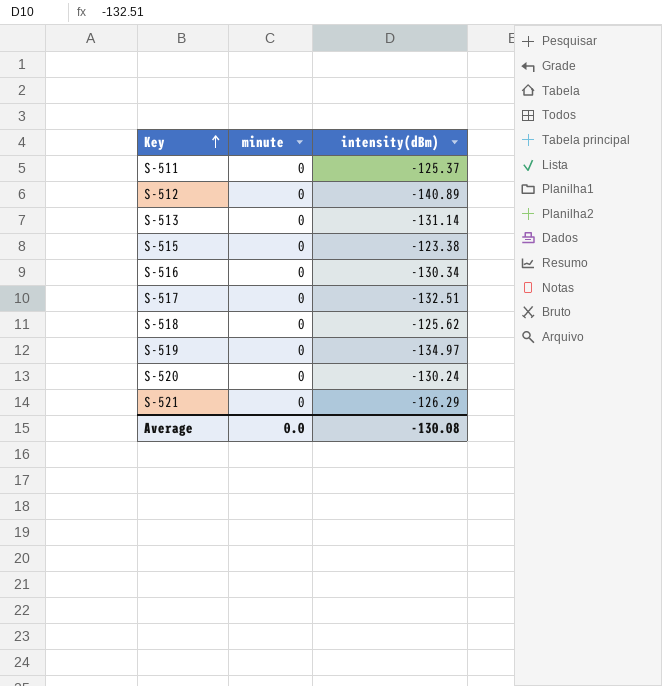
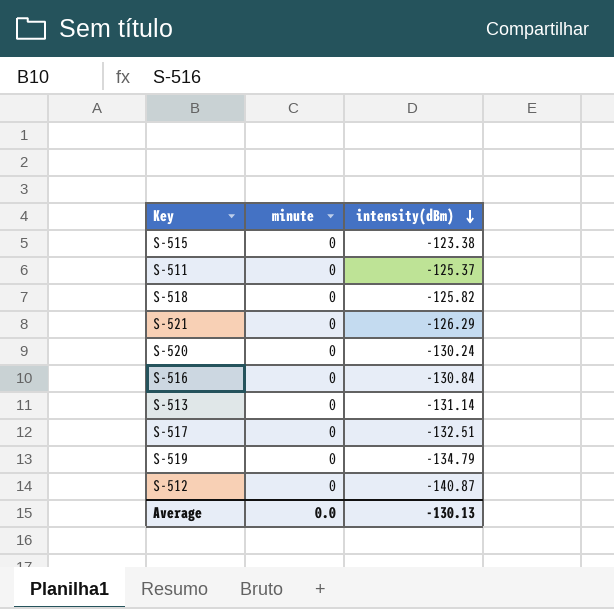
row order: Key ascending -> intensity(dBm) descending
S-518 | intensity(dBm): -125.62 -> -125.82
S-516 | intensity(dBm): -130.34 -> -130.84
S-519 | intensity(dBm): -134.97 -> -134.79
S-512 | intensity(dBm): -140.89 -> -140.87
Average | intensity(dBm): -130.08 -> -130.13

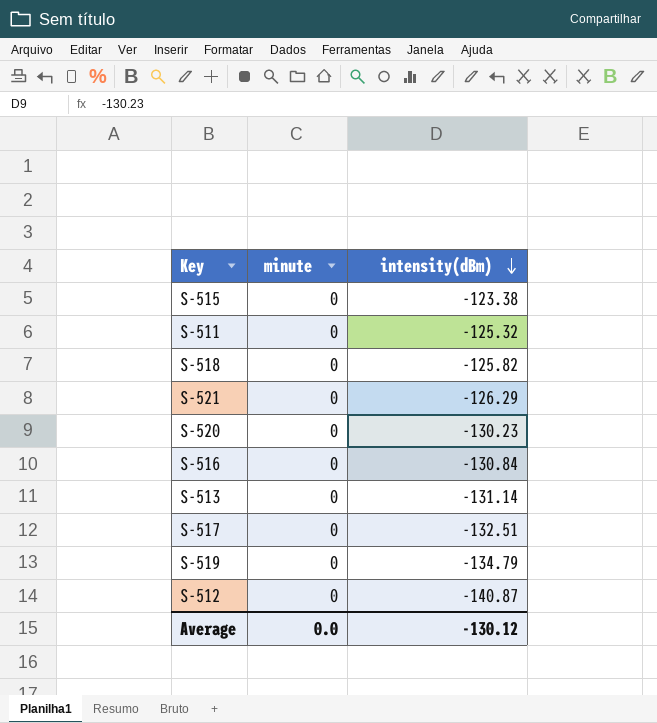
S-511 | intensity(dBm): -125.37 -> -125.32
S-520 | intensity(dBm): -130.24 -> -130.23
Average | intensity(dBm): -130.13 -> -130.12

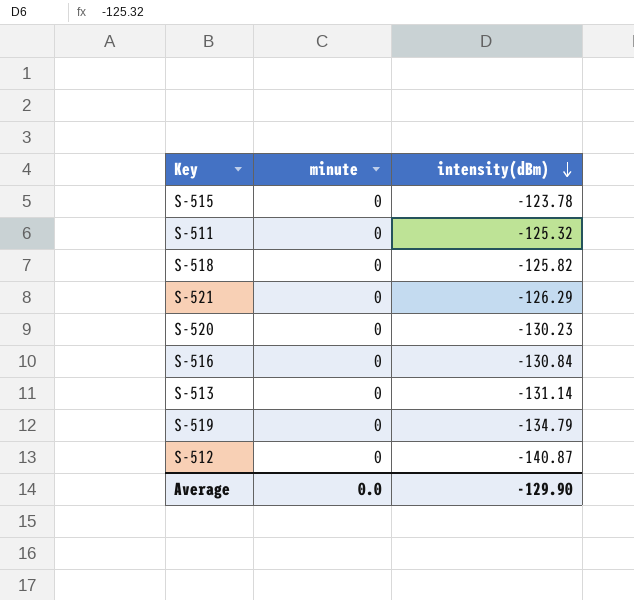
row S-517: 0 | -132.51 -> none
S-515 | intensity(dBm): -123.38 -> -123.78
Average | intensity(dBm): -130.12 -> -129.90

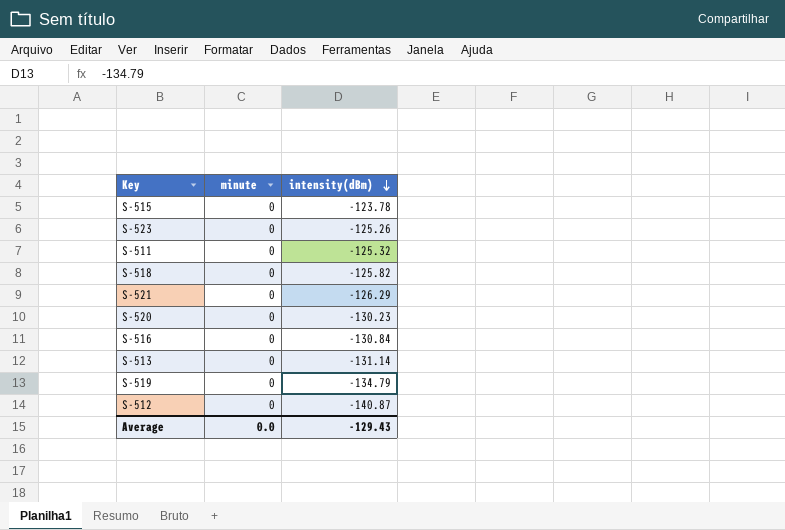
row S-523: none -> 0 | -125.26
Average | intensity(dBm): -129.90 -> -129.43

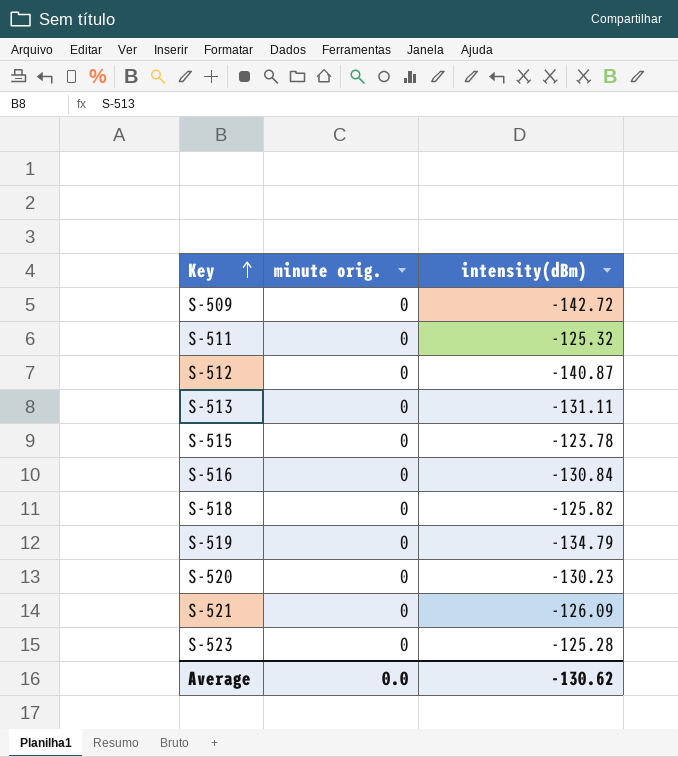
row order: intensity(dBm) descending -> Key ascending
column name: minute -> minute orig.
row S-509: none -> 0 | -142.72
S-513 | intensity(dBm): -131.14 -> -131.11
S-521 | intensity(dBm): -126.29 -> -126.09
S-523 | intensity(dBm): -125.26 -> -125.28
Average | intensity(dBm): -129.43 -> -130.62

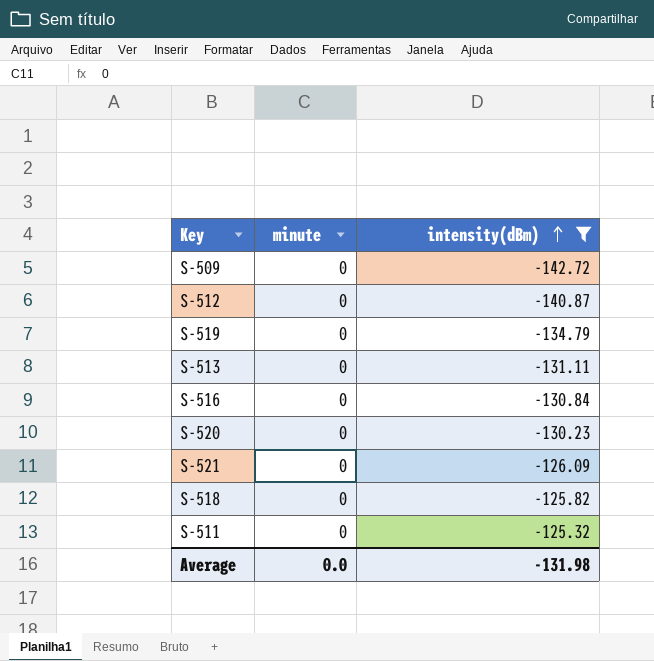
filter: none -> intensity(dBm) <= -125.32
row order: Key ascending -> intensity(dBm) ascending
column name: minute orig. -> minute
Average | intensity(dBm): -130.62 -> -131.98

